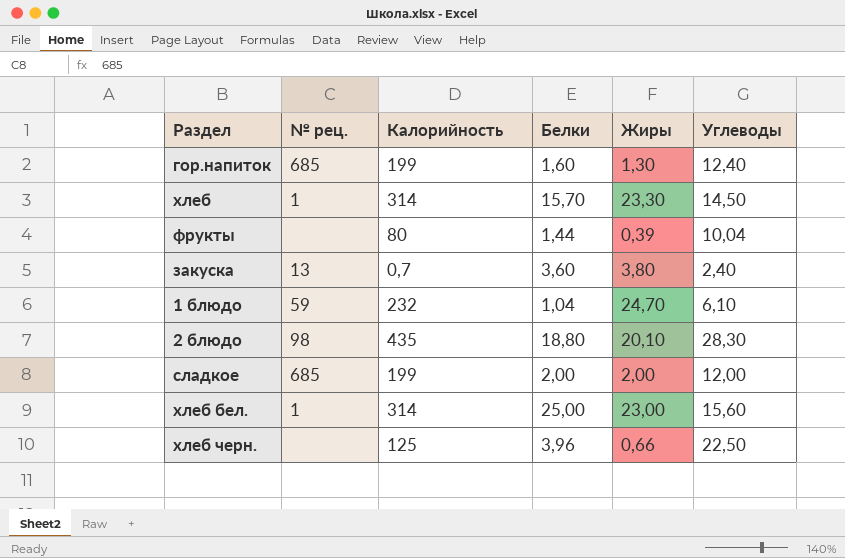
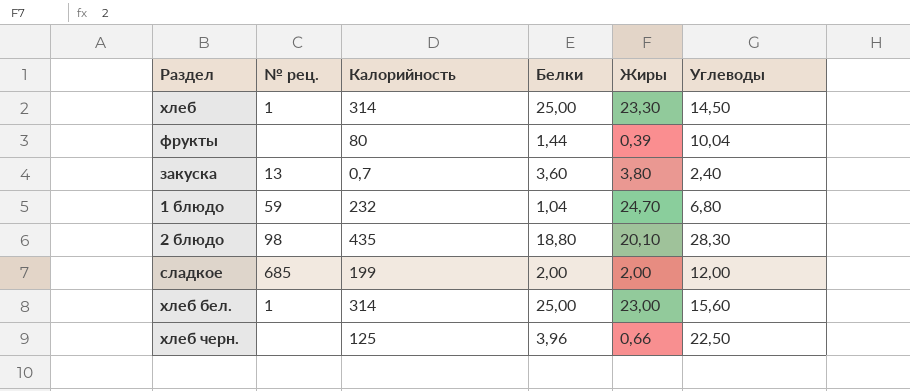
row гор.напиток: 685 | 199 | 1,60 | 1,30 | 12,40 -> none
хлеб | Белки: 15,70 -> 25,00
1 блюдо | Углеводы: 6,10 -> 6,80

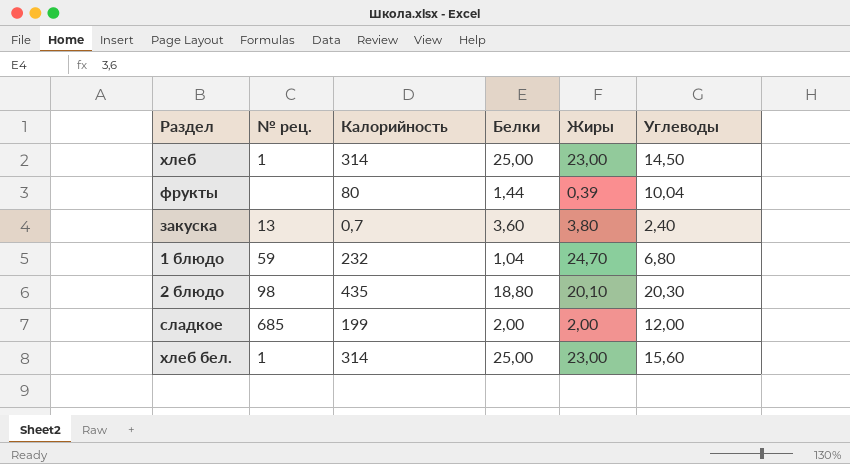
row хлеб черн.: none | 125 | 3,96 | 0,66 | 22,50 -> none
хлеб | Жиры: 23,30 -> 23,00
2 блюдо | Углеводы: 28,30 -> 20,30

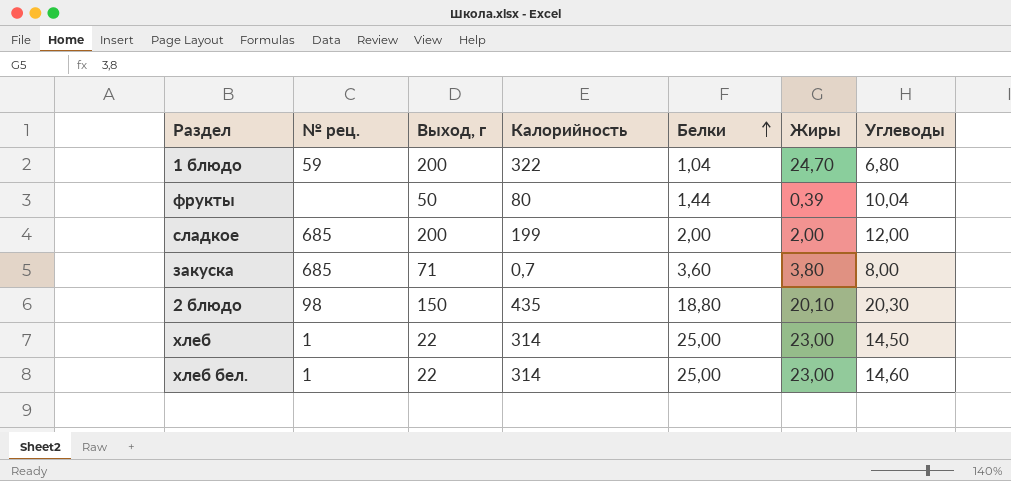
row order: none -> Белки ascending
column Выход, г | position: none -> 3
1 блюдо | Калорийность: 232 -> 322
закуска | № рец.: 13 -> 685
закуска | Углеводы: 2,40 -> 8,00
хлеб бел. | Углеводы: 15,60 -> 14,60

